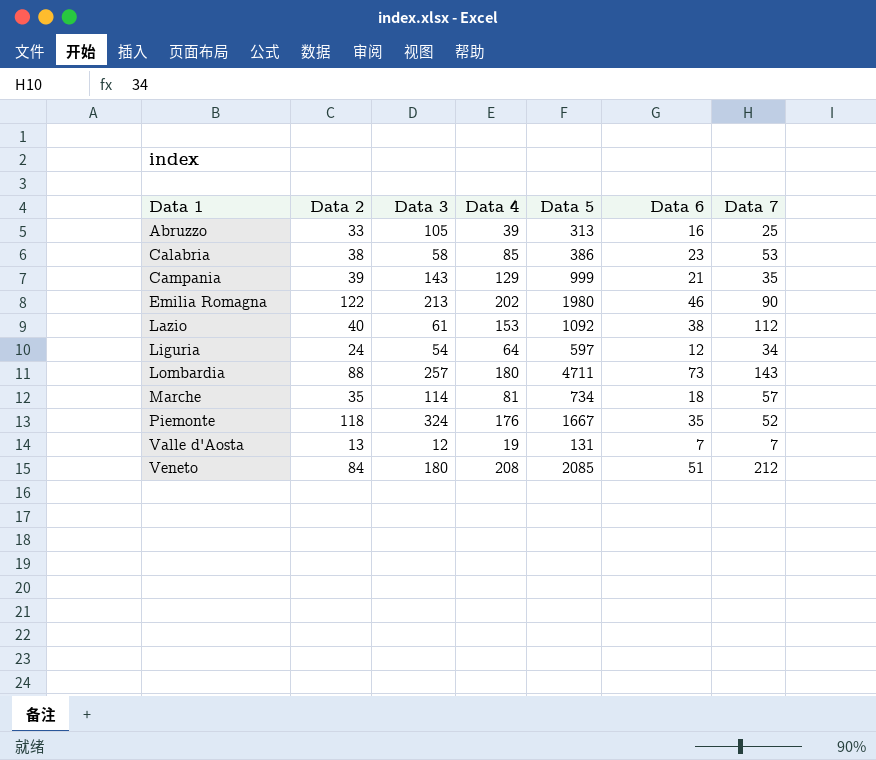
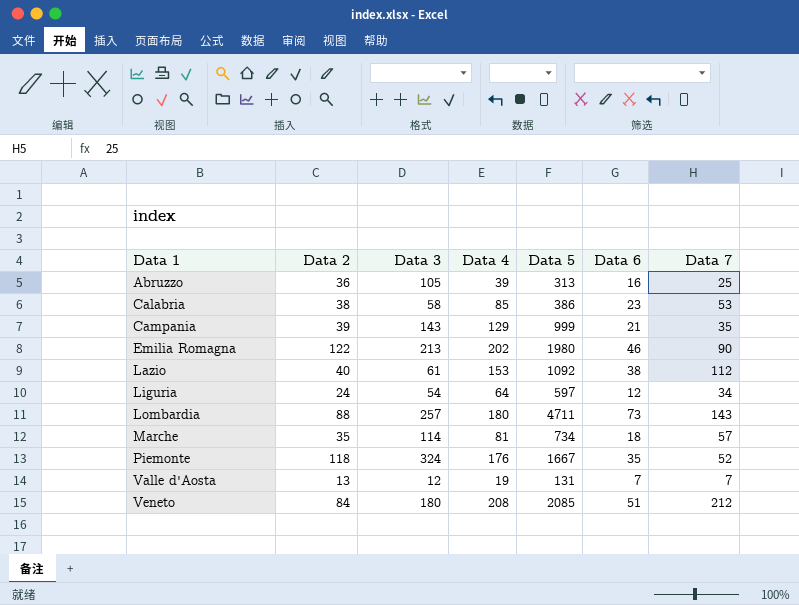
Abruzzo | Data 2: 33 -> 36

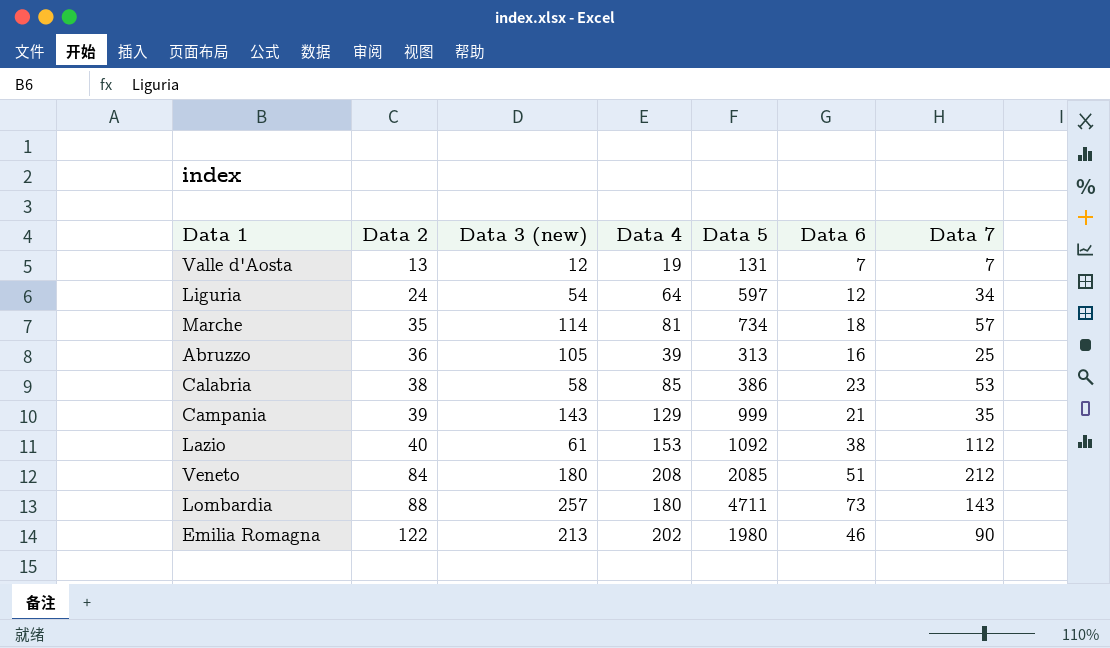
row order: Data 1 ascending -> Data 2 ascending
column name: Data 3 -> Data 3 (new)
row Piemonte: 118 | 324 | 176 | 1667 | 35 | 52 -> none

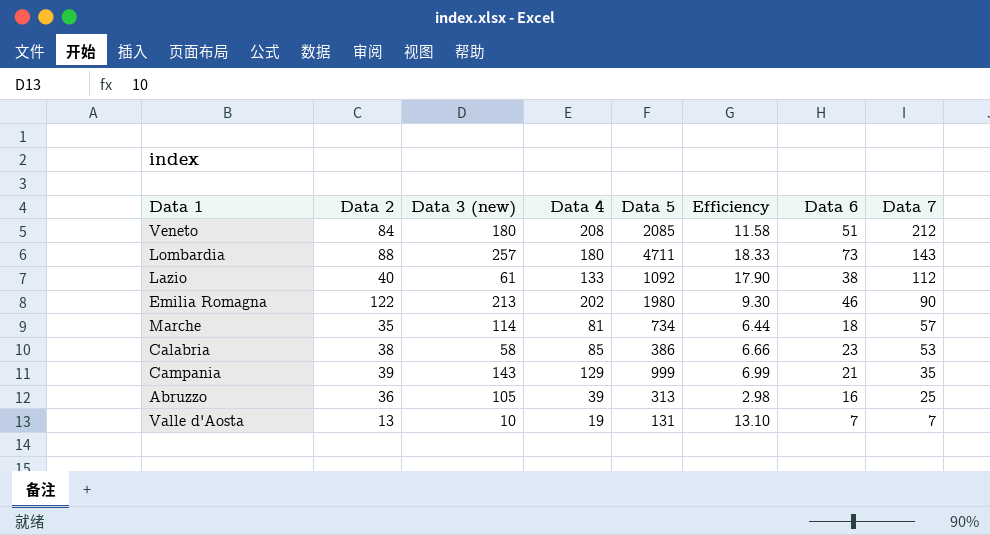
row order: Data 2 ascending -> Data 7 descending
column Efficiency | formula: none -> [Data 5] / [Data 3 (new)]
row Liguria: 24 | 54 | 64 | 597 | 12 | 34 -> none
Lazio | Data 4: 153 -> 133
Valle d'Aosta | Data 3 (new): 12 -> 10

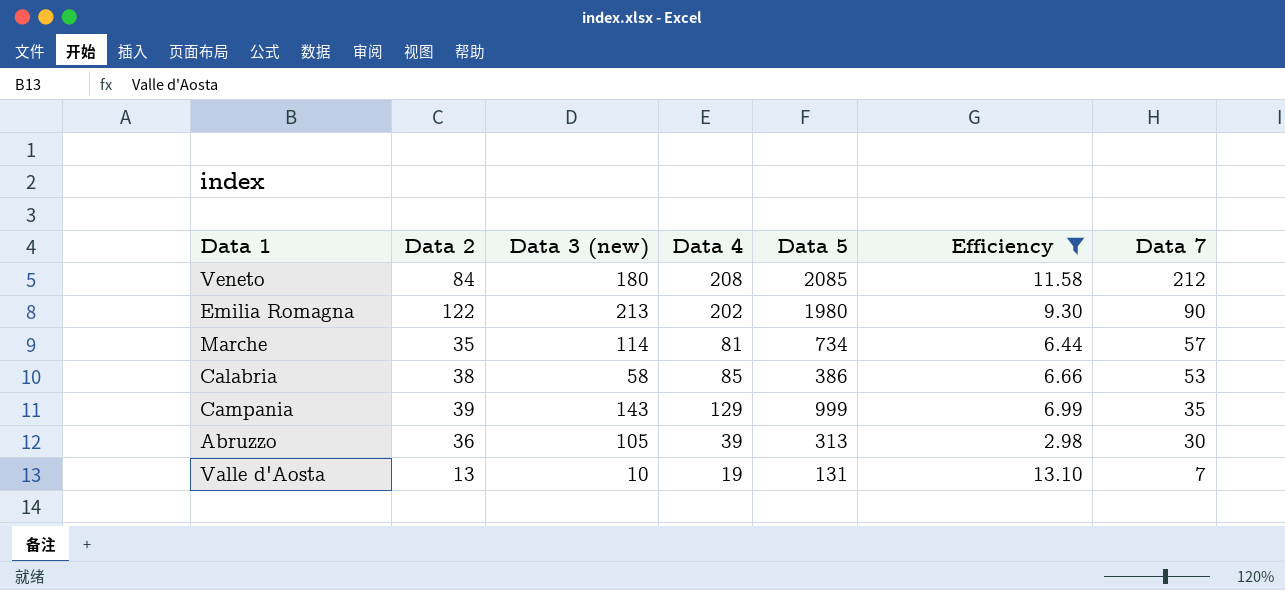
filter: none -> Efficiency <= 13.10
column Data 6 | position: 7 -> none
Abruzzo | Data 7: 25 -> 30

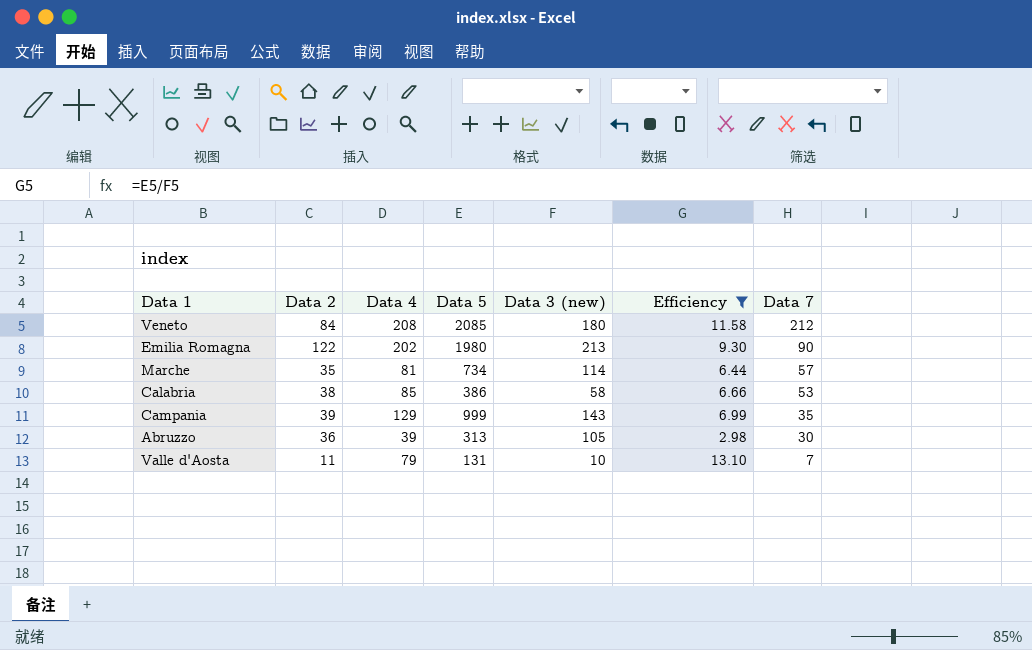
column Data 3 (new) | position: 3 -> 5
Valle d'Aosta | Data 2: 13 -> 11
Valle d'Aosta | Data 4: 19 -> 79

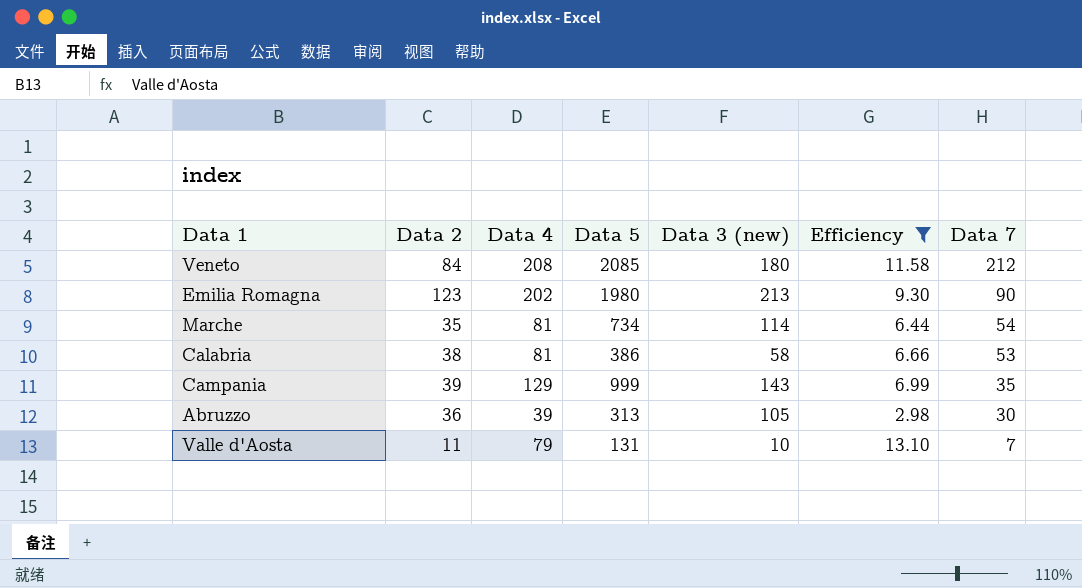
Emilia Romagna | Data 2: 122 -> 123
Marche | Data 7: 57 -> 54
Calabria | Data 4: 85 -> 81

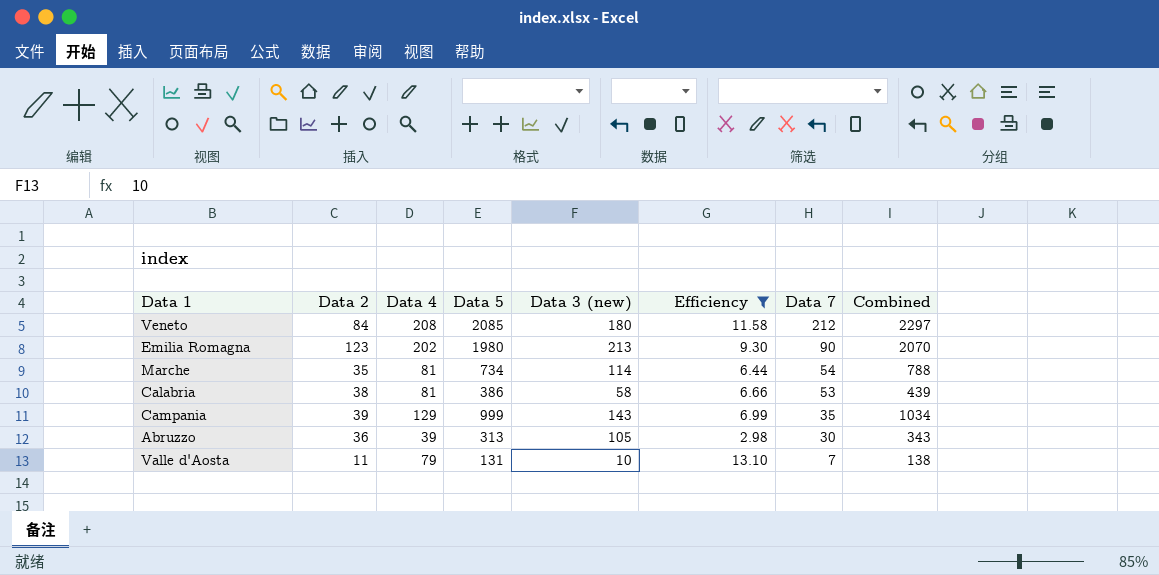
column Combined | formula: none -> [Data 5] + [Data 7]

